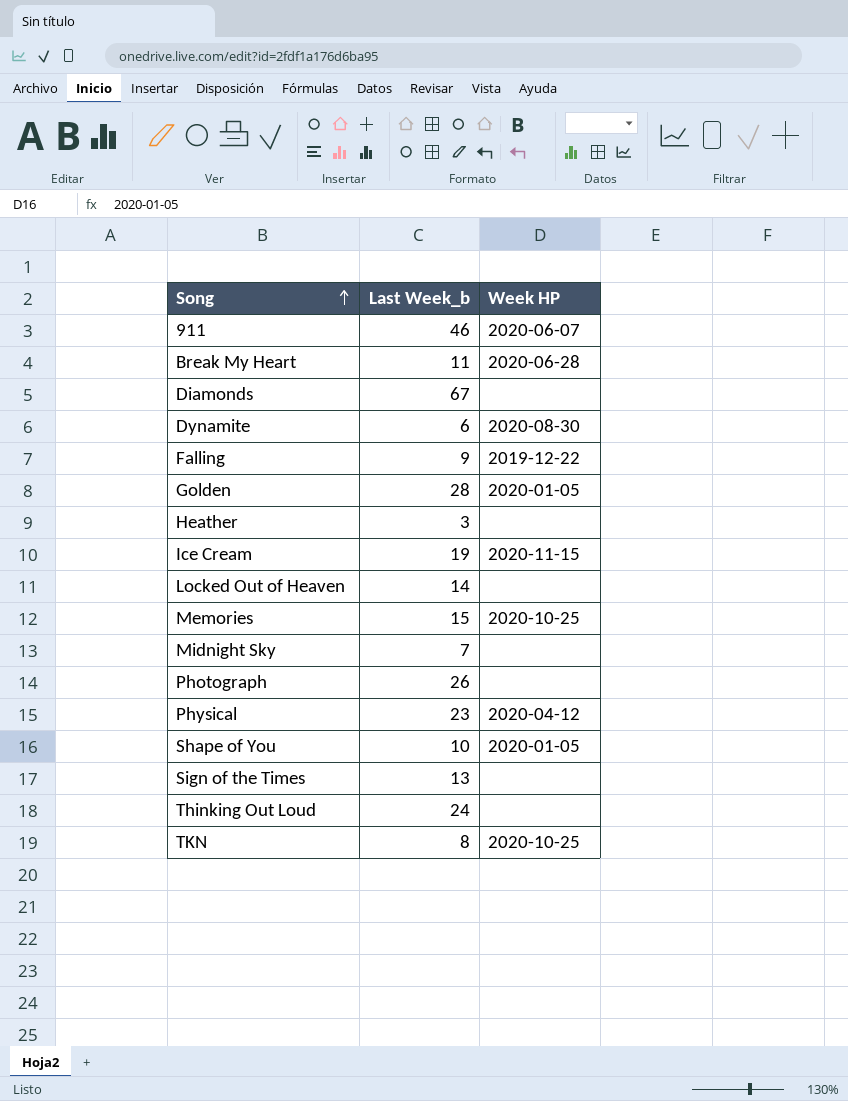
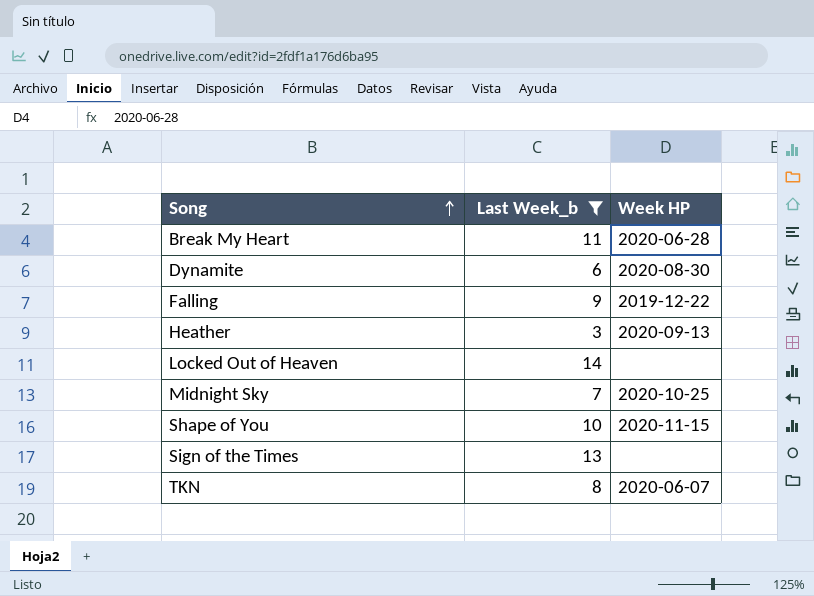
filter: none -> Last Week_b <= 14
Heather | Week HP: none -> 2020-09-13
Midnight Sky | Week HP: none -> 2020-10-25
Shape of You | Week HP: 2020-01-05 -> 2020-11-15
TKN | Week HP: 2020-10-25 -> 2020-06-07

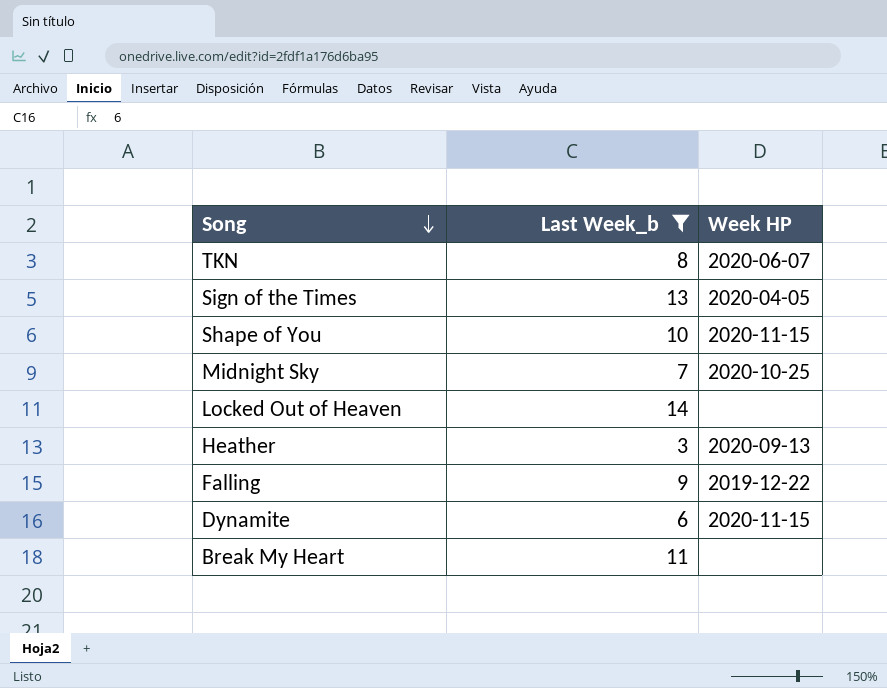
row order: Song ascending -> Song descending
Sign of the Times | Week HP: none -> 2020-04-05
Dynamite | Week HP: 2020-08-30 -> 2020-11-15
Break My Heart | Week HP: 2020-06-28 -> none

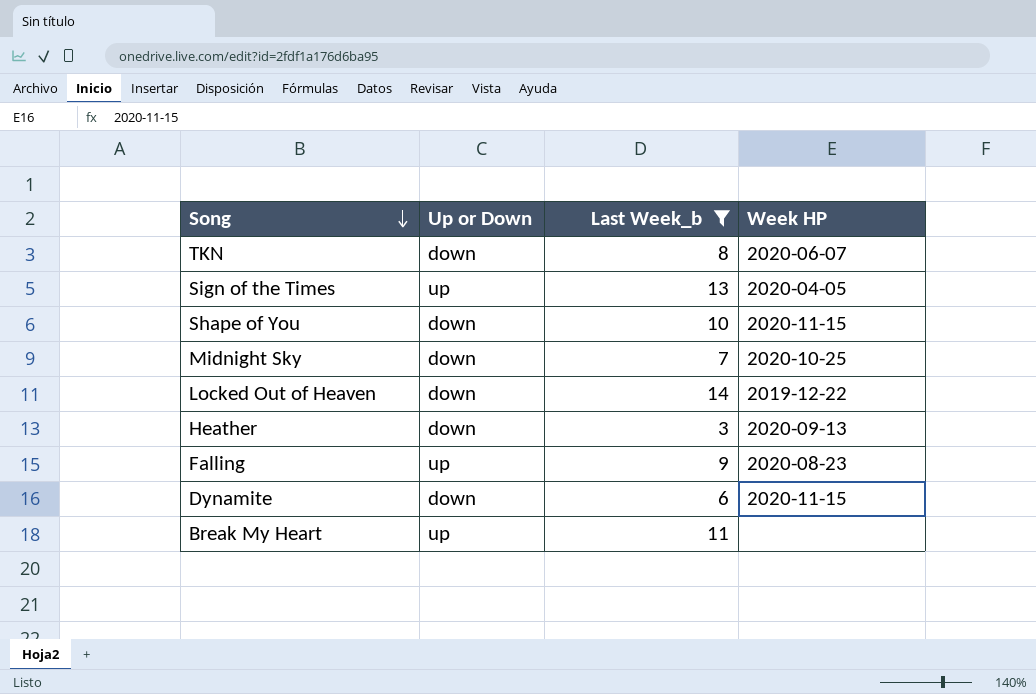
column Up or Down | position: none -> 2
Locked Out of Heaven | Week HP: none -> 2019-12-22
Falling | Week HP: 2019-12-22 -> 2020-08-23

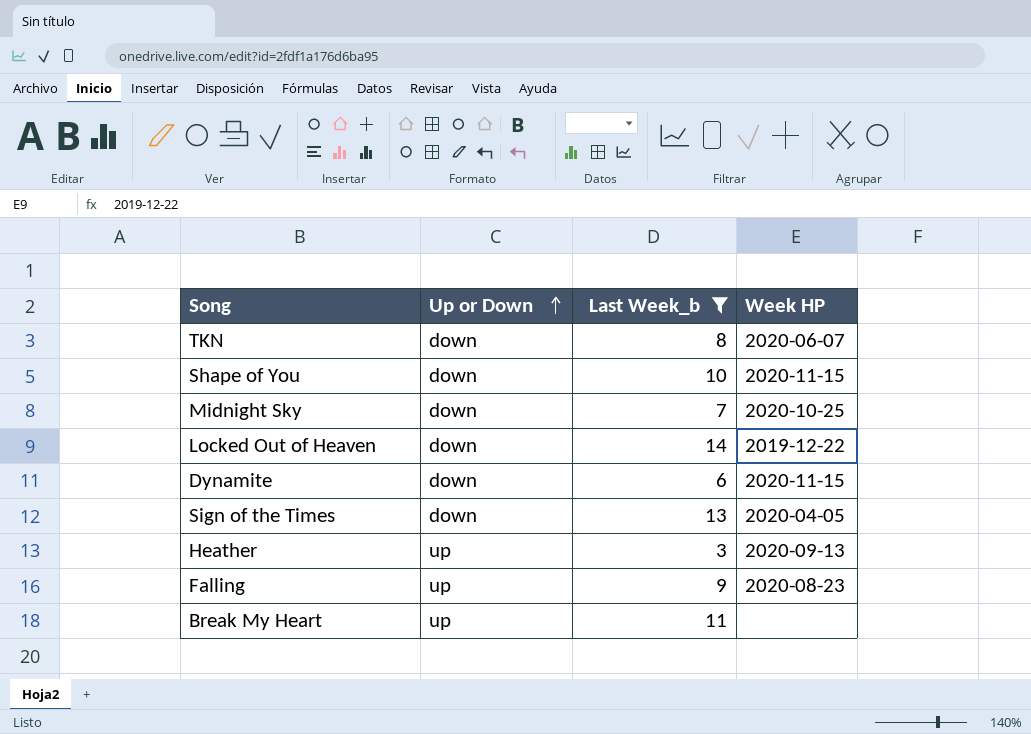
row order: Song descending -> Up or Down ascending
Sign of the Times | Up or Down: up -> down
Heather | Up or Down: down -> up

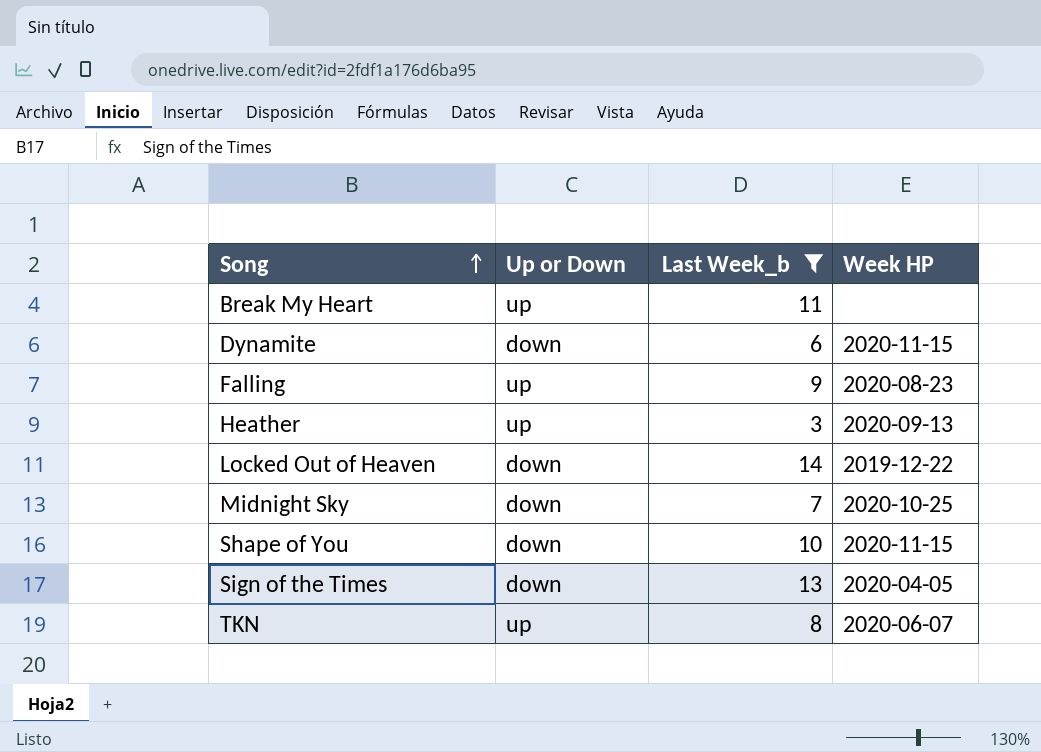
row order: Up or Down ascending -> Song ascending
TKN | Up or Down: down -> up

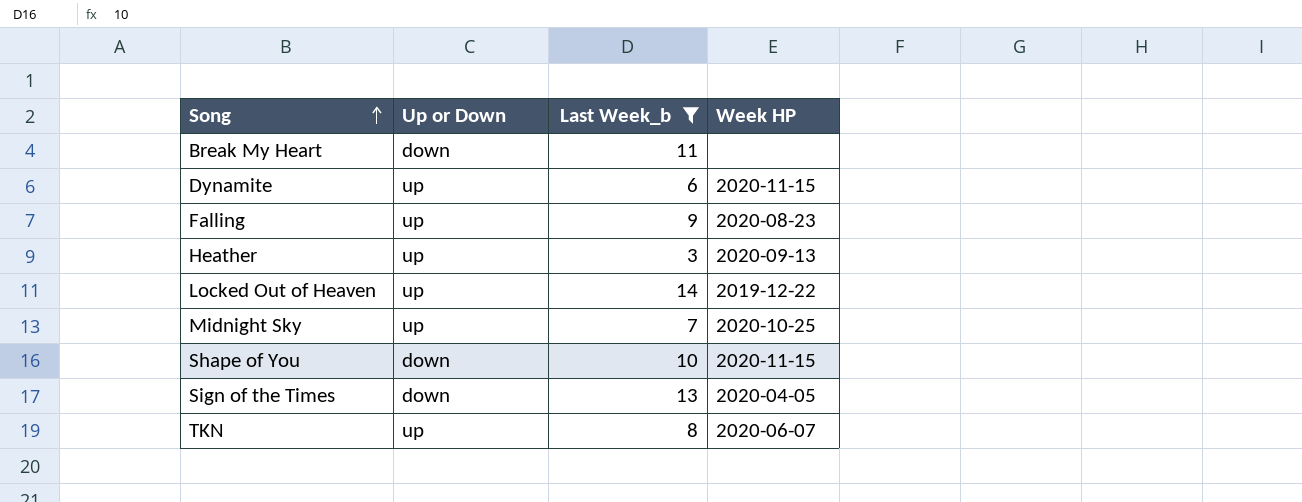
Break My Heart | Up or Down: up -> down
Dynamite | Up or Down: down -> up
Locked Out of Heaven | Up or Down: down -> up
Midnight Sky | Up or Down: down -> up

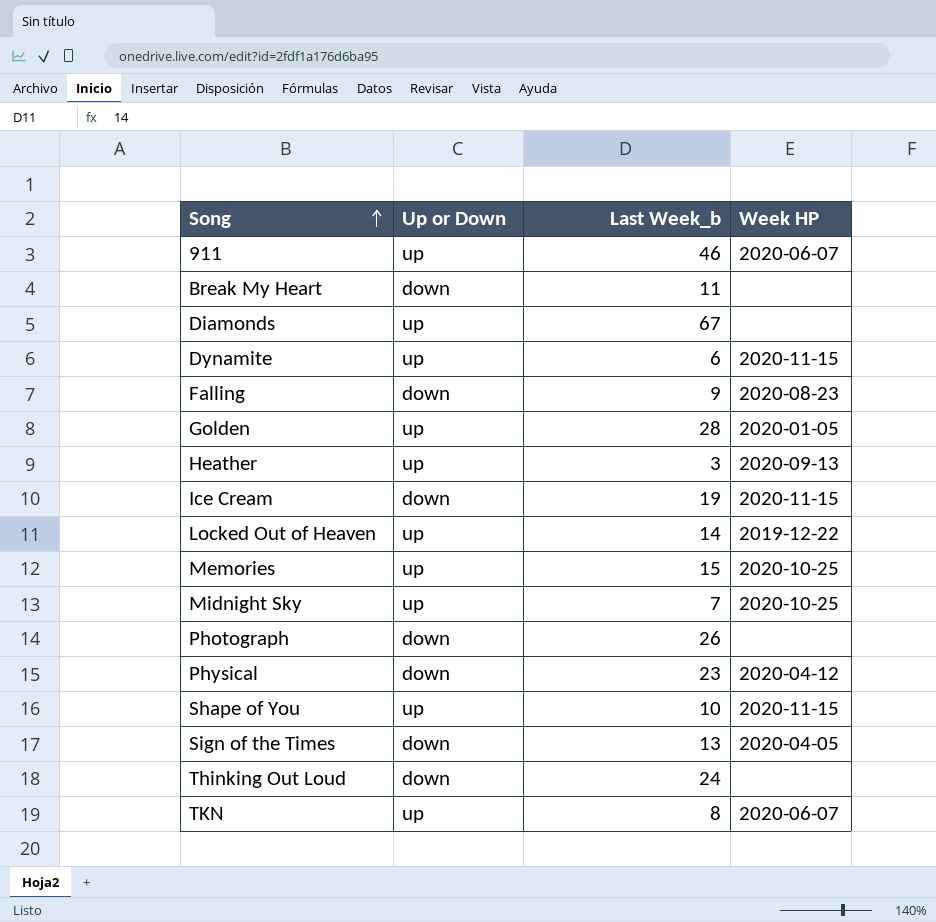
filter: Last Week_b <= 14 -> none
Falling | Up or Down: up -> down
Shape of You | Up or Down: down -> up

